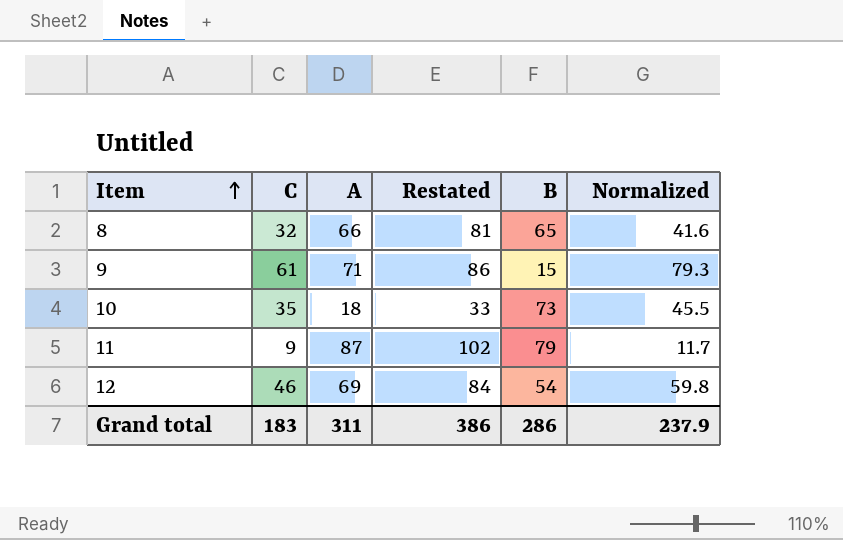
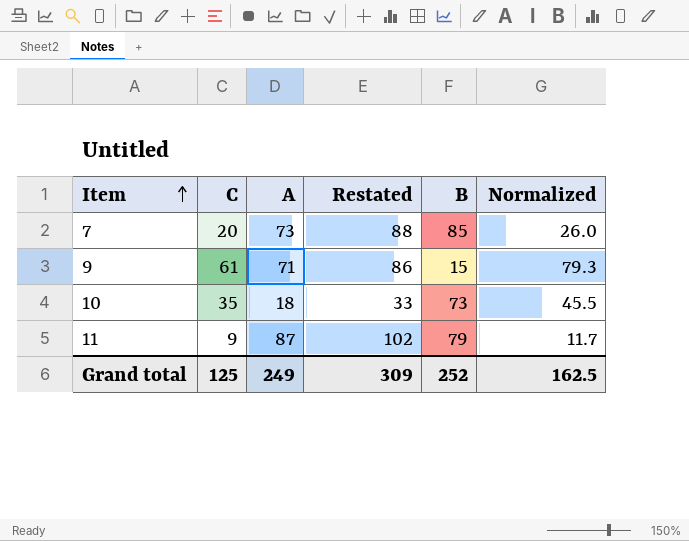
row 8: 32 | 66 | 81 | 65 | 41.6 -> none
row 12: 46 | 69 | 84 | 54 | 59.8 -> none
row 7: none -> 20 | 73 | 88 | 85 | 26.0
Grand total | C: 183 -> 125
Grand total | A: 311 -> 249
Grand total | Restated: 386 -> 309
Grand total | B: 286 -> 252
Grand total | Normalized: 237.9 -> 162.5

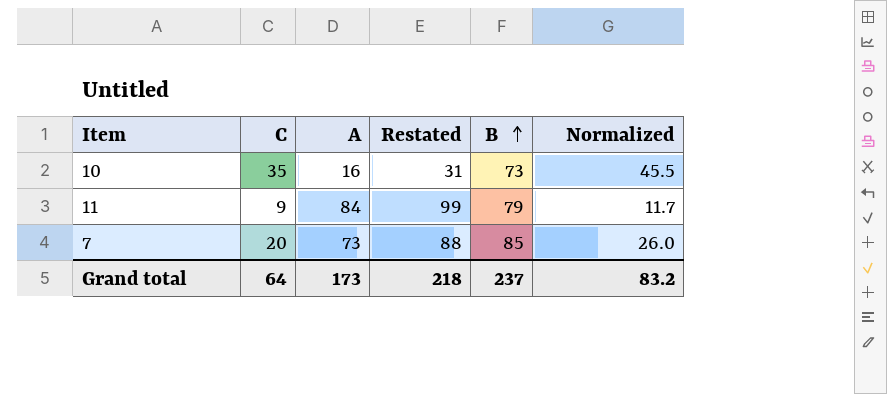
row order: Item ascending -> B ascending
row 9: 61 | 71 | 86 | 15 | 79.3 -> none
10 | A: 18 -> 16
10 | Restated: 33 -> 31
11 | A: 87 -> 84
11 | Restated: 102 -> 99
Grand total | C: 125 -> 64
Grand total | A: 249 -> 173
Grand total | Restated: 309 -> 218
Grand total | B: 252 -> 237
Grand total | Normalized: 162.5 -> 83.2

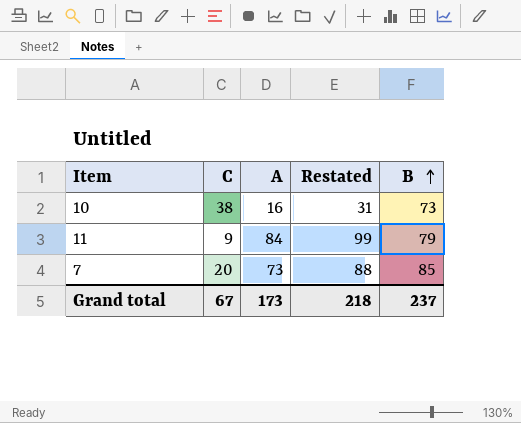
column Normalized | formula: [C] * 1.3 -> none
10 | C: 35 -> 38
Grand total | C: 64 -> 67

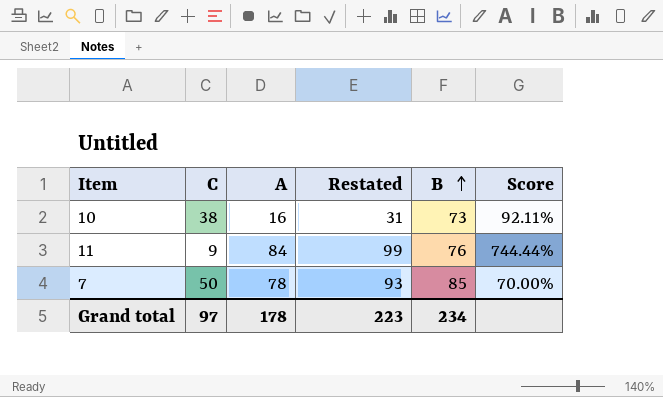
column Score | formula: none -> ([B] - [C]) / [C]
11 | B: 79 -> 76
7 | C: 20 -> 50
7 | A: 73 -> 78
7 | Restated: 88 -> 93
Grand total | C: 67 -> 97
Grand total | A: 173 -> 178
Grand total | Restated: 218 -> 223
Grand total | B: 237 -> 234

